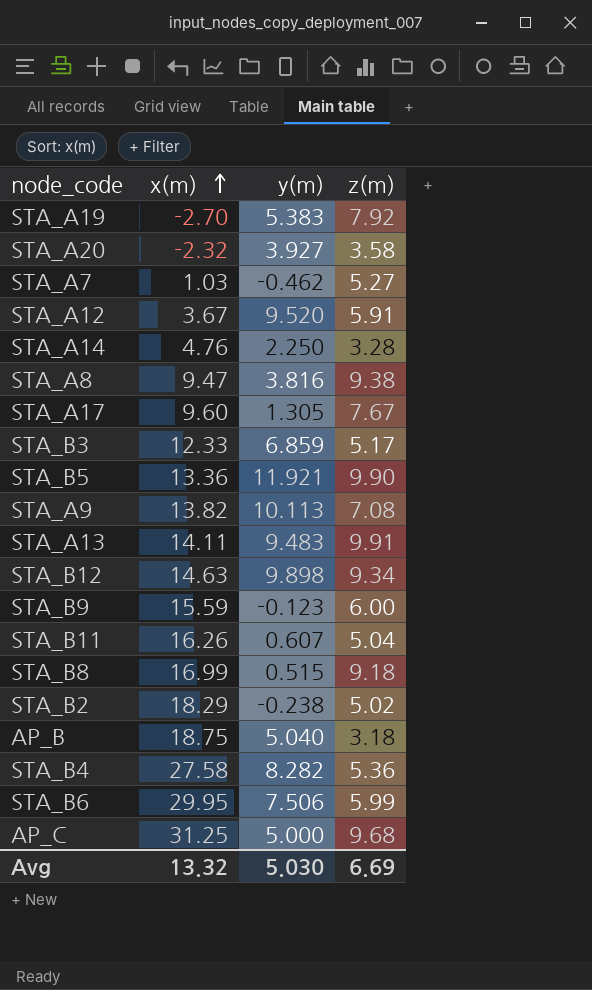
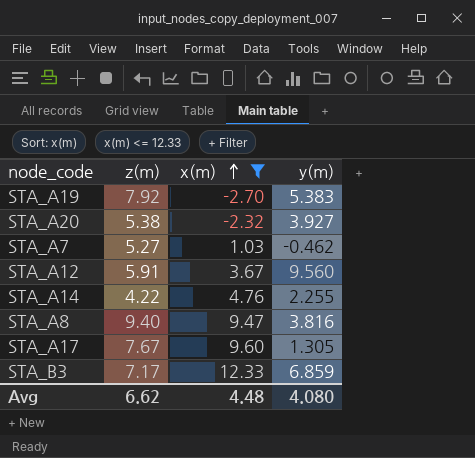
filter: none -> x(m) <= 12.33
column z(m) | position: 4 -> 2
STA_A20 | z(m): 3.58 -> 5.38
STA_A12 | y(m): 9.520 -> 9.560
STA_A14 | z(m): 3.28 -> 4.22
STA_A14 | y(m): 2.250 -> 2.255
STA_A8 | z(m): 9.38 -> 9.40
STA_B3 | z(m): 5.17 -> 7.17
Avg | z(m): 6.69 -> 6.62
Avg | x(m): 13.32 -> 4.48
Avg | y(m): 5.030 -> 4.080

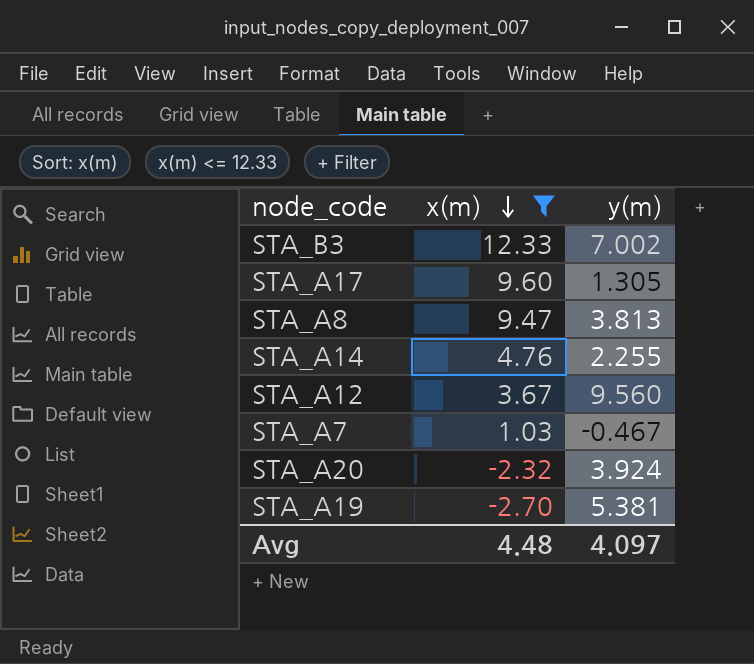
row order: x(m) ascending -> x(m) descending
column z(m) | position: 2 -> none
STA_B3 | y(m): 6.859 -> 7.002
STA_A8 | y(m): 3.816 -> 3.813
STA_A7 | y(m): -0.462 -> -0.467
STA_A20 | y(m): 3.927 -> 3.924
STA_A19 | y(m): 5.383 -> 5.381
Avg | y(m): 4.080 -> 4.097

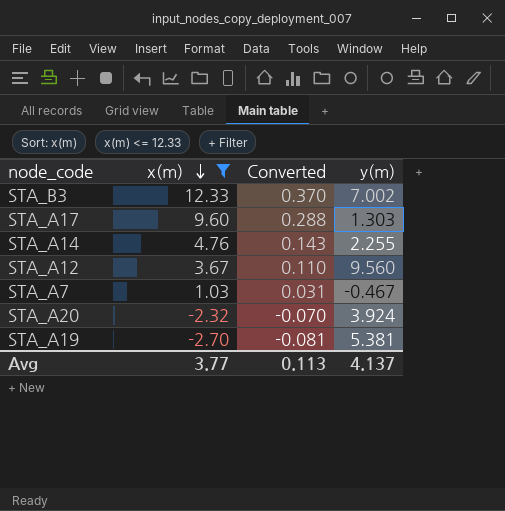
column Converted | formula: none -> [x(m)] * 0.03
row STA_A8: 9.47 | 3.813 -> none
STA_A17 | y(m): 1.305 -> 1.303
Avg | x(m): 4.48 -> 3.77
Avg | y(m): 4.097 -> 4.137

